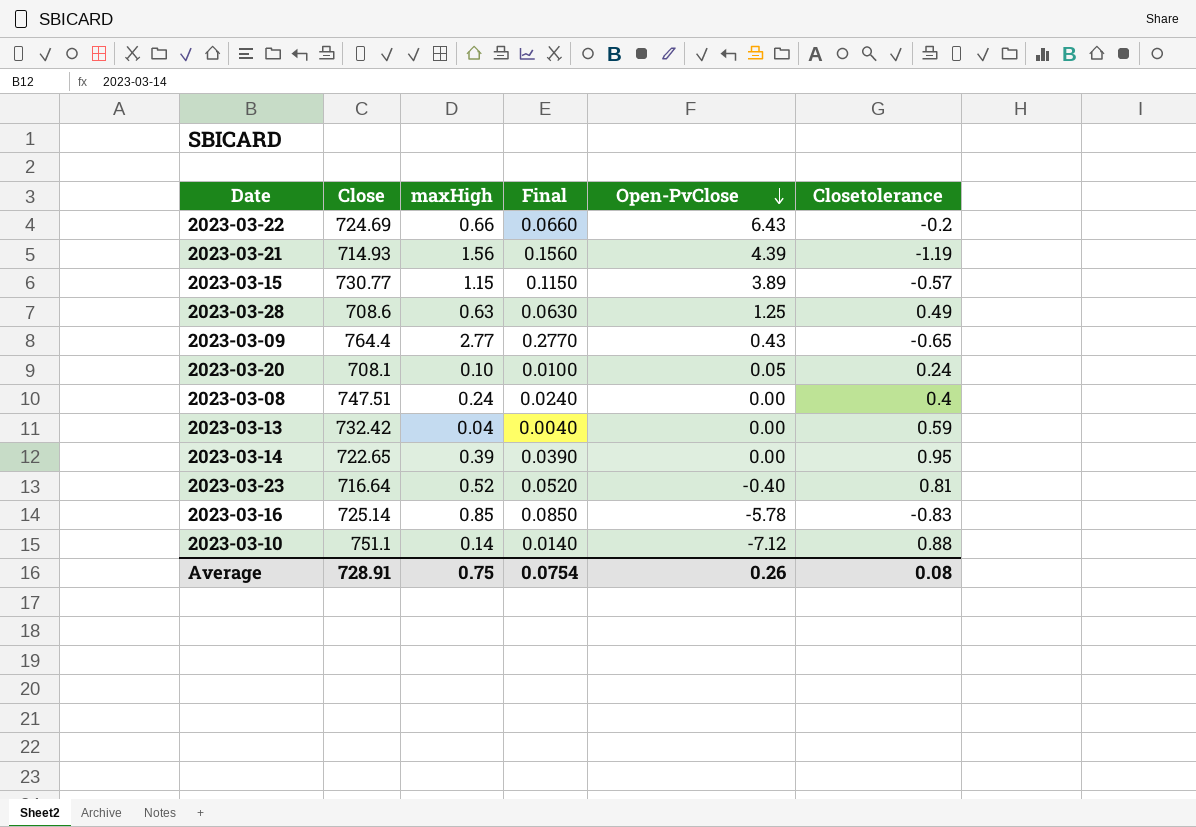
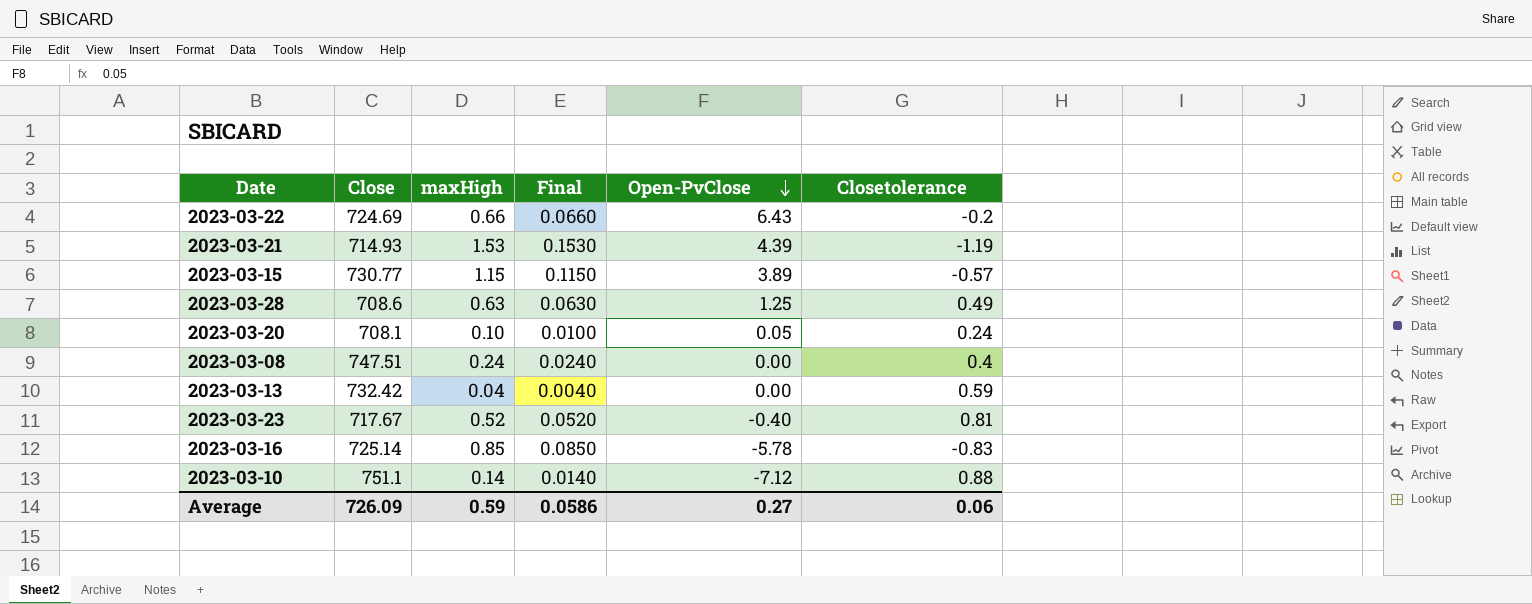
row 2023-03-09: 764.4 | 2.77 | 0.2770 | 0.43 | -0.65 -> none
row 2023-03-14: 722.65 | 0.39 | 0.0390 | 0.00 | 0.95 -> none
2023-03-21 | maxHigh: 1.56 -> 1.53
2023-03-21 | Final: 0.1560 -> 0.1530
2023-03-23 | Close: 716.64 -> 717.67
Average | Close: 728.91 -> 726.09
Average | maxHigh: 0.75 -> 0.59
Average | Final: 0.0754 -> 0.0586
Average | Open-PvClose: 0.26 -> 0.27
Average | Closetolerance: 0.08 -> 0.06

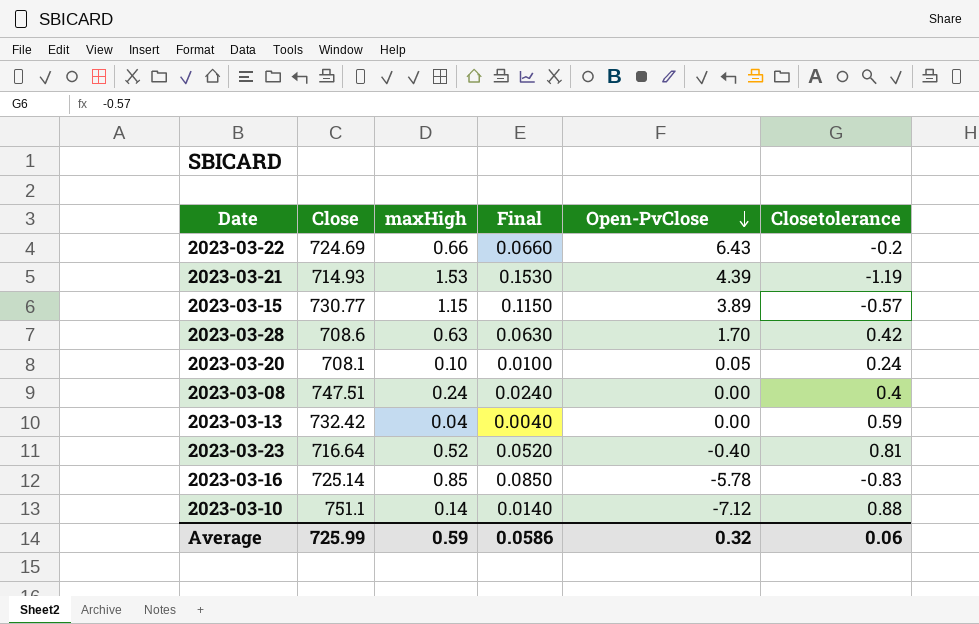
2023-03-28 | Open-PvClose: 1.25 -> 1.70
2023-03-28 | Closetolerance: 0.49 -> 0.42
2023-03-23 | Close: 717.67 -> 716.64
Average | Close: 726.09 -> 725.99
Average | Open-PvClose: 0.27 -> 0.32

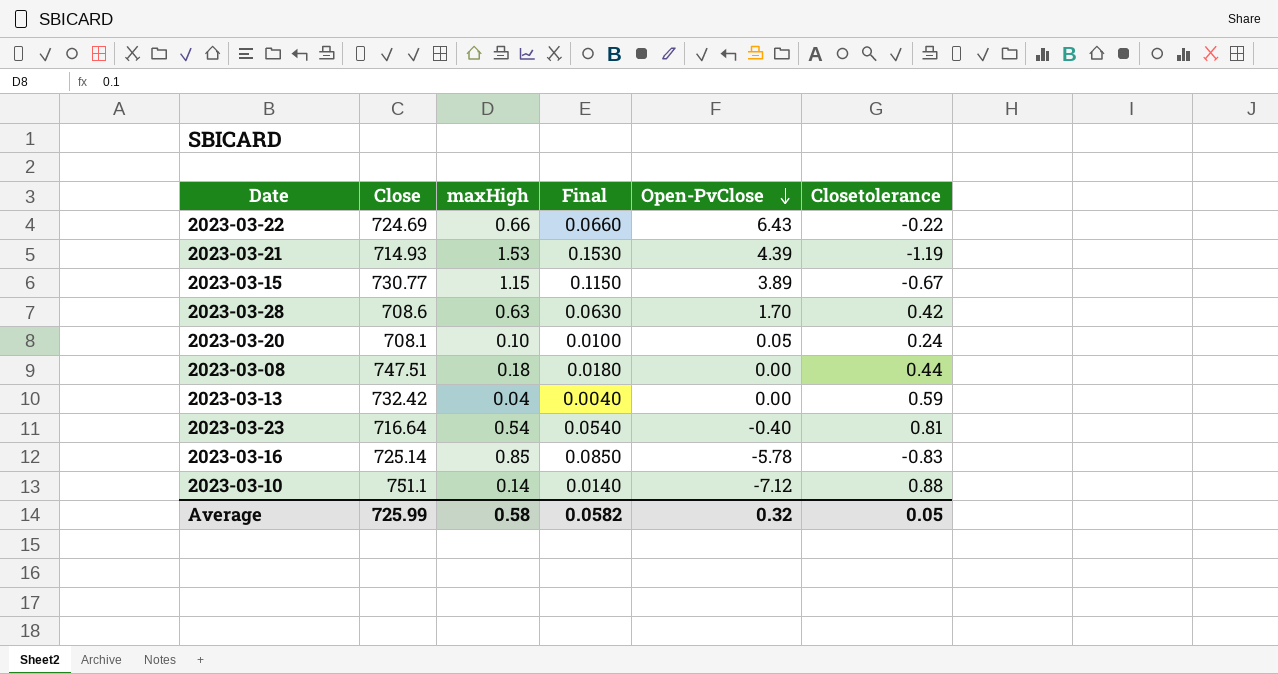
2023-03-22 | Closetolerance: -0.2 -> -0.22
2023-03-15 | Closetolerance: -0.57 -> -0.67
2023-03-08 | maxHigh: 0.24 -> 0.18
2023-03-08 | Final: 0.0240 -> 0.0180
2023-03-08 | Closetolerance: 0.4 -> 0.44
2023-03-23 | maxHigh: 0.52 -> 0.54
2023-03-23 | Final: 0.0520 -> 0.0540
Average | maxHigh: 0.59 -> 0.58
Average | Final: 0.0586 -> 0.0582
Average | Closetolerance: 0.06 -> 0.05

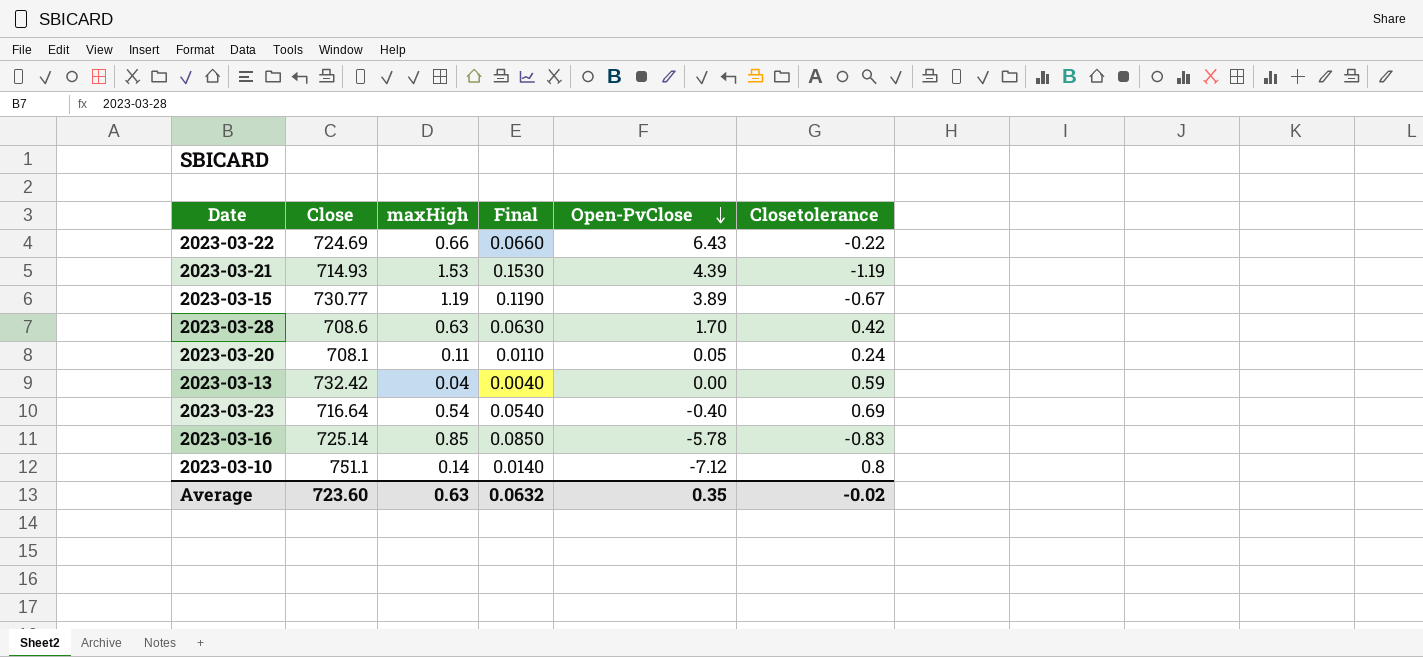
row 2023-03-08: 747.51 | 0.18 | 0.0180 | 0.00 | 0.44 -> none
2023-03-15 | maxHigh: 1.15 -> 1.19
2023-03-15 | Final: 0.1150 -> 0.1190
2023-03-20 | maxHigh: 0.10 -> 0.11
2023-03-20 | Final: 0.0100 -> 0.0110
2023-03-23 | Closetolerance: 0.81 -> 0.69
2023-03-10 | Closetolerance: 0.88 -> 0.8
Average | Close: 725.99 -> 723.60
Average | maxHigh: 0.58 -> 0.63
Average | Final: 0.0582 -> 0.0632
Average | Open-PvClose: 0.32 -> 0.35
Average | Closetolerance: 0.05 -> -0.02

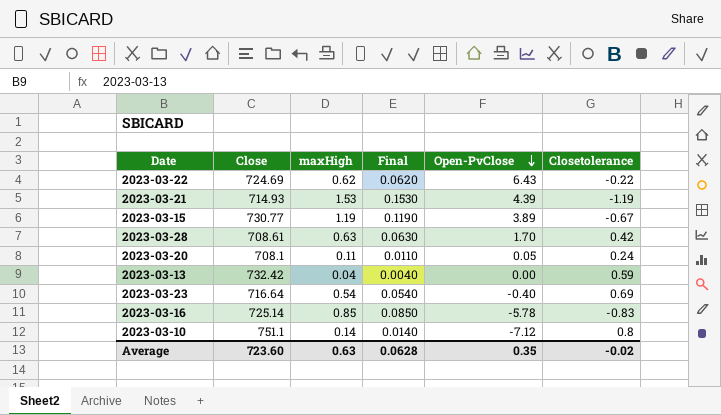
2023-03-22 | maxHigh: 0.66 -> 0.62
2023-03-22 | Final: 0.0660 -> 0.0620
2023-03-28 | Close: 708.6 -> 708.61
Average | Final: 0.0632 -> 0.0628

